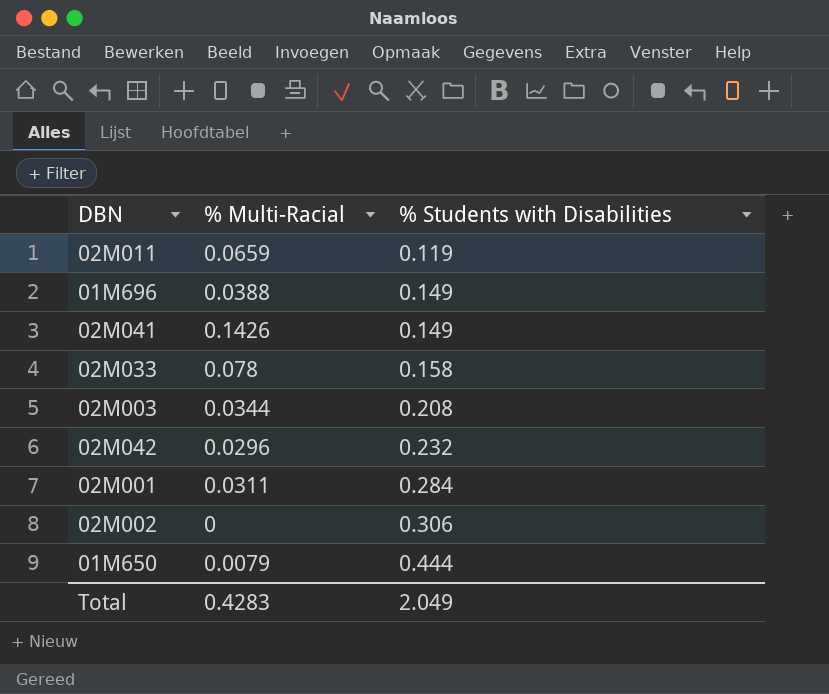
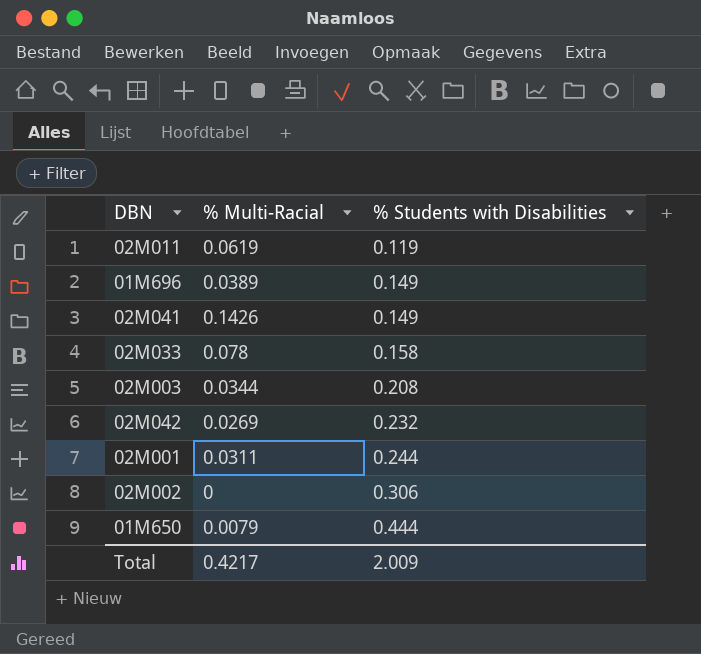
02M011 | % Multi-Racial: 0.0659 -> 0.0619
01M696 | % Multi-Racial: 0.0388 -> 0.0389
02M042 | % Multi-Racial: 0.0296 -> 0.0269
02M001 | % Students with Disabilities: 0.284 -> 0.244
Total | % Multi-Racial: 0.4283 -> 0.4217
Total | % Students with Disabilities: 2.049 -> 2.009

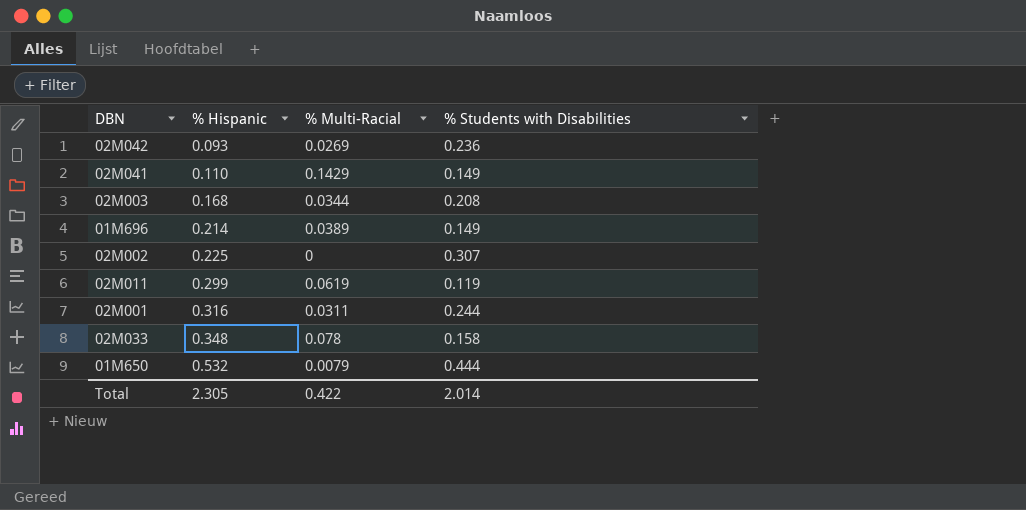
row order: % Students with Disabilities ascending -> % Hispanic ascending
column % Hispanic | position: none -> 2
02M042 | % Students with Disabilities: 0.232 -> 0.236
02M041 | % Multi-Racial: 0.1426 -> 0.1429
02M002 | % Students with Disabilities: 0.306 -> 0.307
Total | % Multi-Racial: 0.4217 -> 0.422
Total | % Students with Disabilities: 2.009 -> 2.014

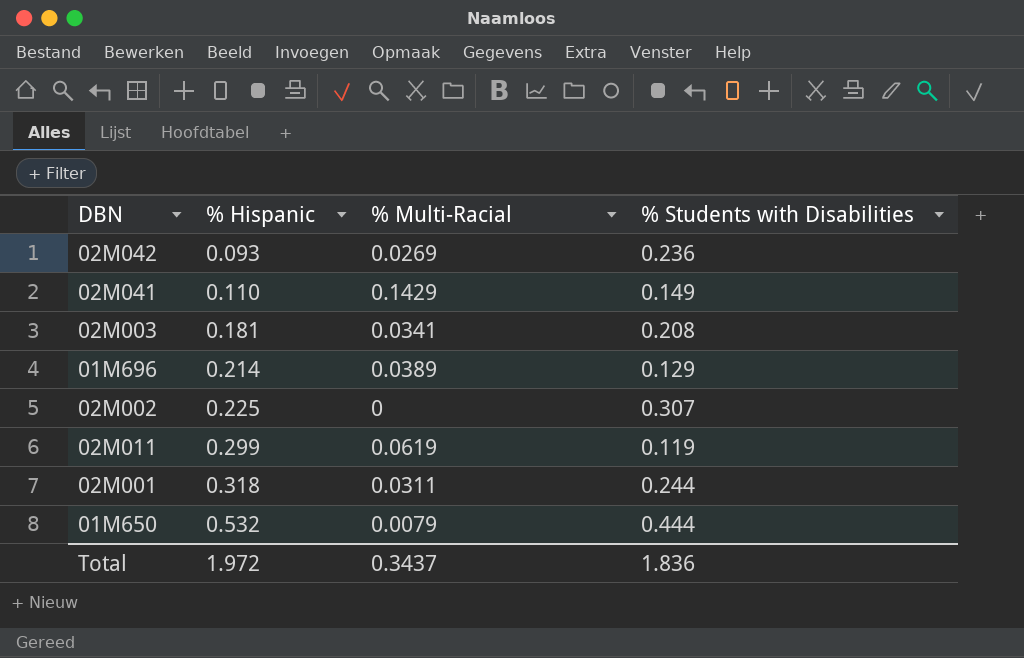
row 02M033: 0.348 | 0.078 | 0.158 -> none
02M003 | % Hispanic: 0.168 -> 0.181
02M003 | % Multi-Racial: 0.0344 -> 0.0341
01M696 | % Students with Disabilities: 0.149 -> 0.129
02M001 | % Hispanic: 0.316 -> 0.318
Total | % Hispanic: 2.305 -> 1.972
Total | % Multi-Racial: 0.422 -> 0.3437
Total | % Students with Disabilities: 2.014 -> 1.836

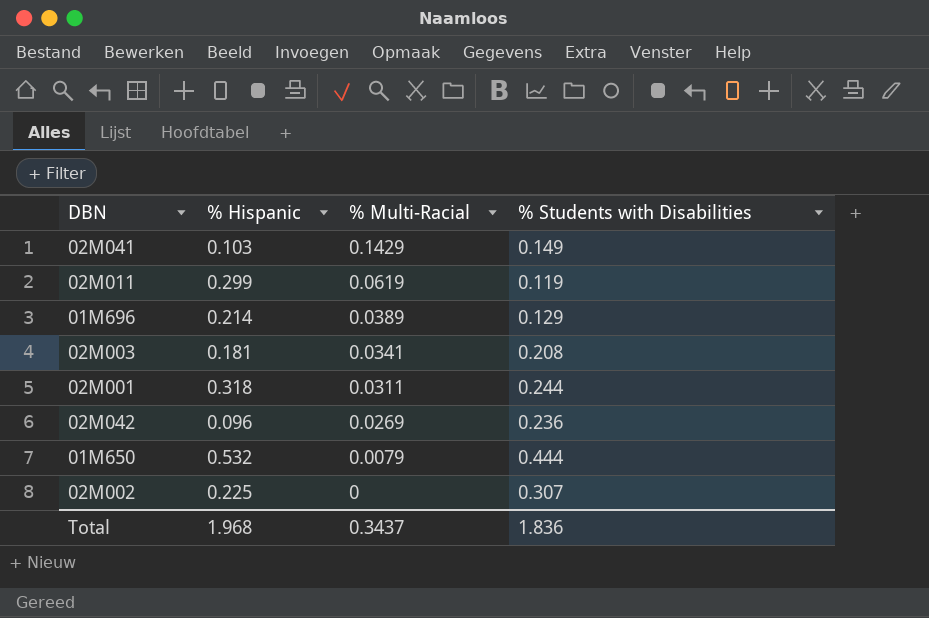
row order: % Hispanic ascending -> % Multi-Racial descending
02M041 | % Hispanic: 0.110 -> 0.103
02M042 | % Hispanic: 0.093 -> 0.096
Total | % Hispanic: 1.972 -> 1.968

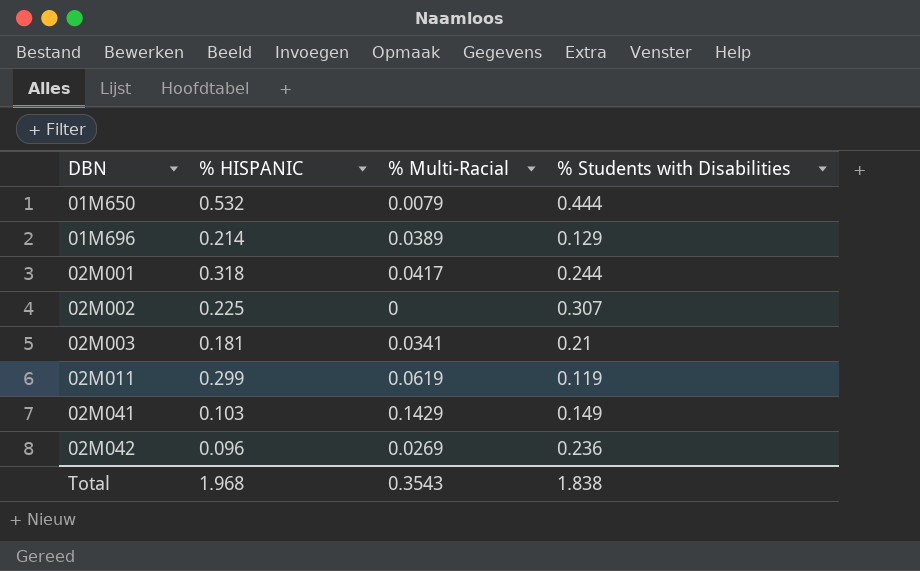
row order: % Multi-Racial descending -> DBN ascending
column name: % Hispanic -> % HISPANIC
02M001 | % Multi-Racial: 0.0311 -> 0.0417
02M003 | % Students with Disabilities: 0.208 -> 0.21
Total | % Multi-Racial: 0.3437 -> 0.3543
Total | % Students with Disabilities: 1.836 -> 1.838

